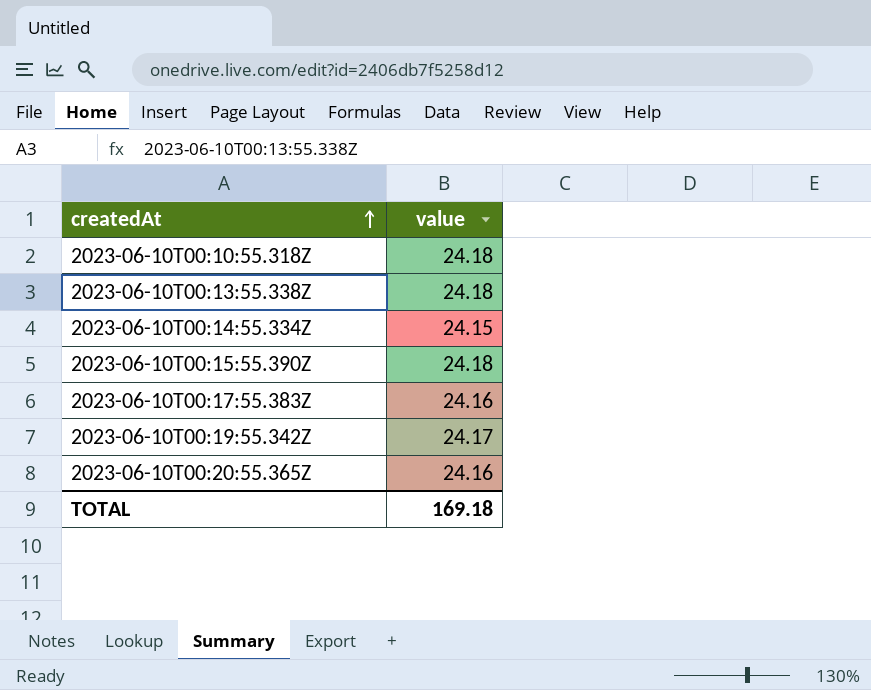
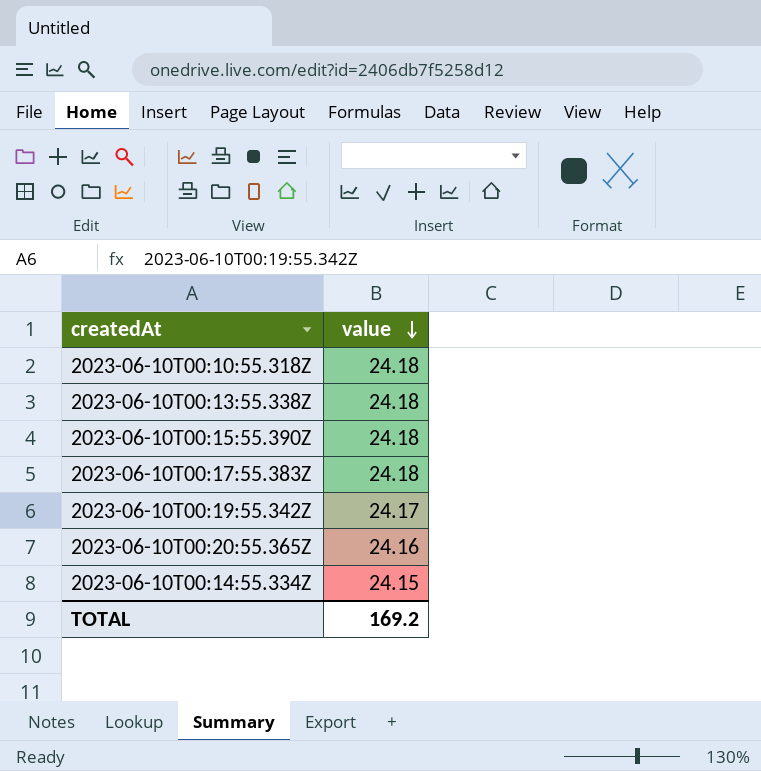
row order: createdAt ascending -> value descending
2023-06-10T00:17:55.383Z | value: 24.16 -> 24.18
TOTAL | value: 169.18 -> 169.2

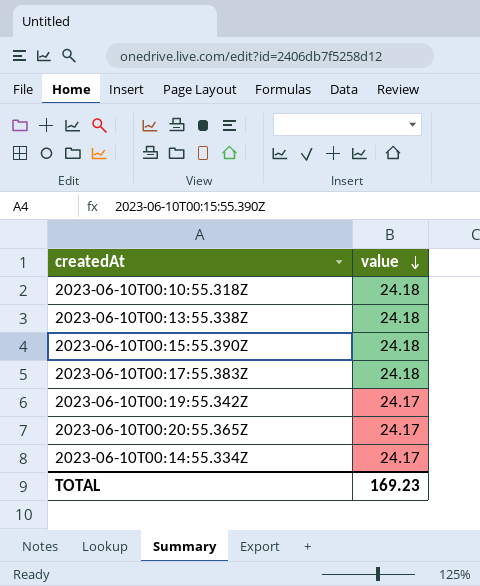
2023-06-10T00:20:55.365Z | value: 24.16 -> 24.17
2023-06-10T00:14:55.334Z | value: 24.15 -> 24.17
TOTAL | value: 169.2 -> 169.23

